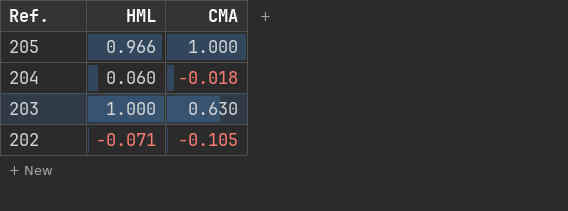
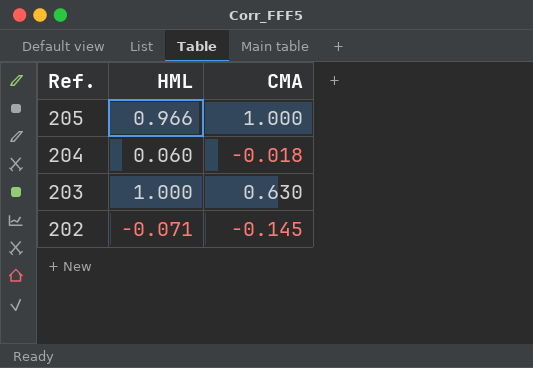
202 | CMA: -0.105 -> -0.145

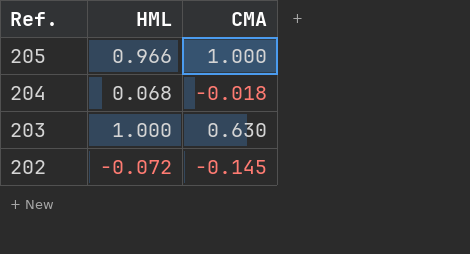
204 | HML: 0.060 -> 0.068
202 | HML: -0.071 -> -0.072

